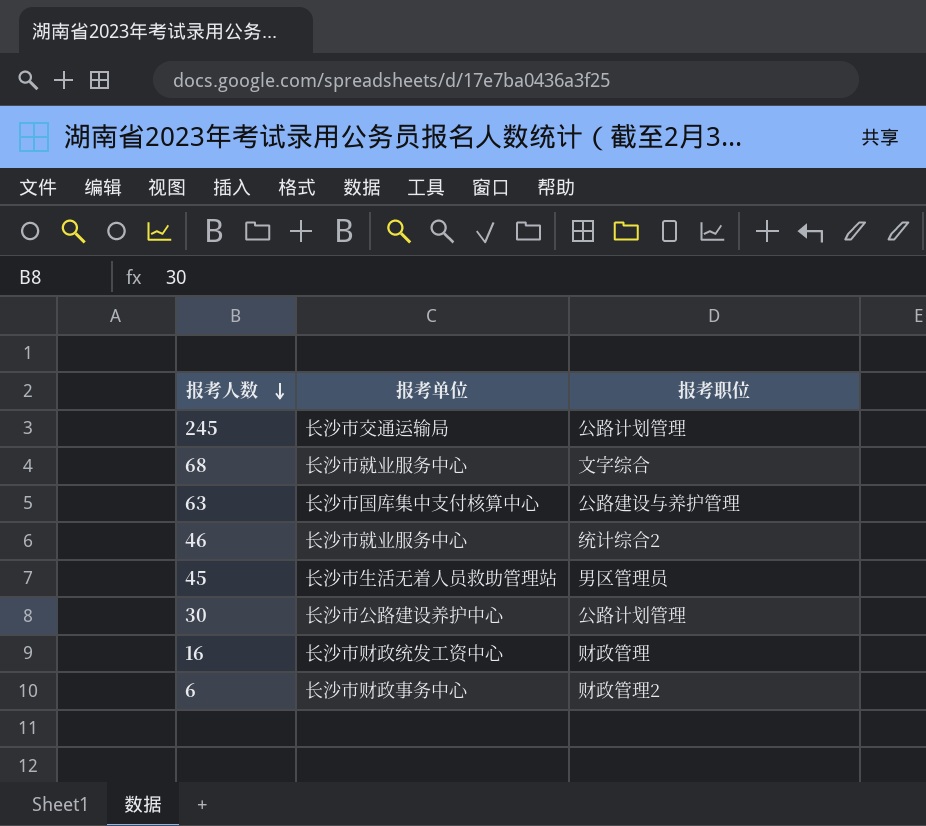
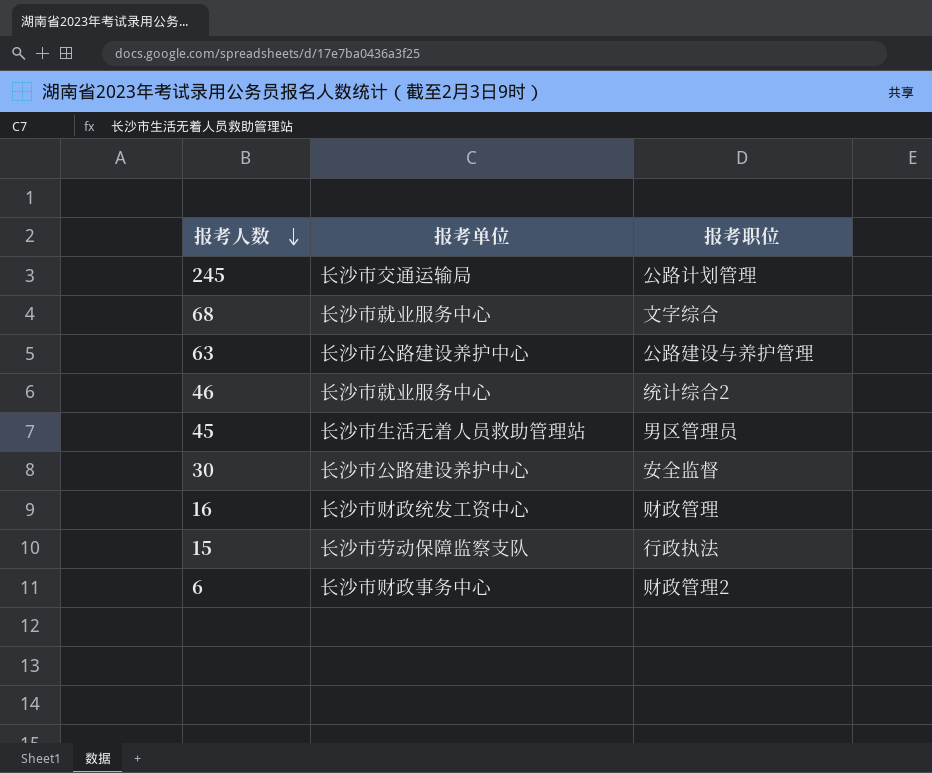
63 | 报考单位: 长沙市国库集中支付核算中心 -> 长沙市公路建设养护中心
30 | 报考职位: 公路计划管理 -> 安全监督
row 15: none -> 长沙市劳动保障监察支队 | 行政执法

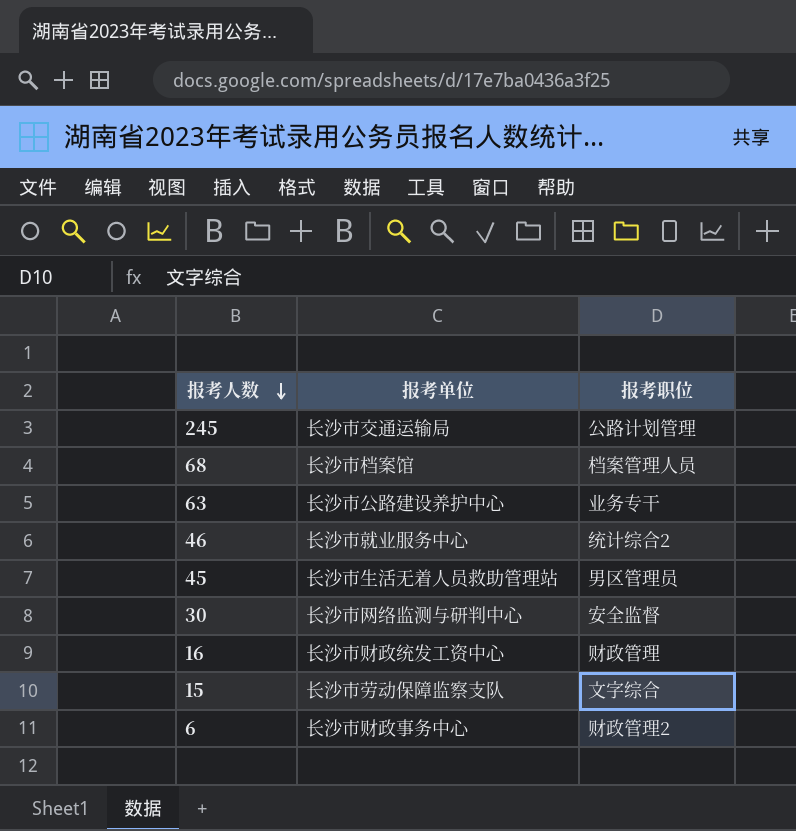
68 | 报考单位: 长沙市就业服务中心 -> 长沙市档案馆
68 | 报考职位: 文字综合 -> 档案管理人员
63 | 报考职位: 公路建设与养护管理 -> 业务专干
30 | 报考单位: 长沙市公路建设养护中心 -> 长沙市网络监测与研判中心
15 | 报考职位: 行政执法 -> 文字综合

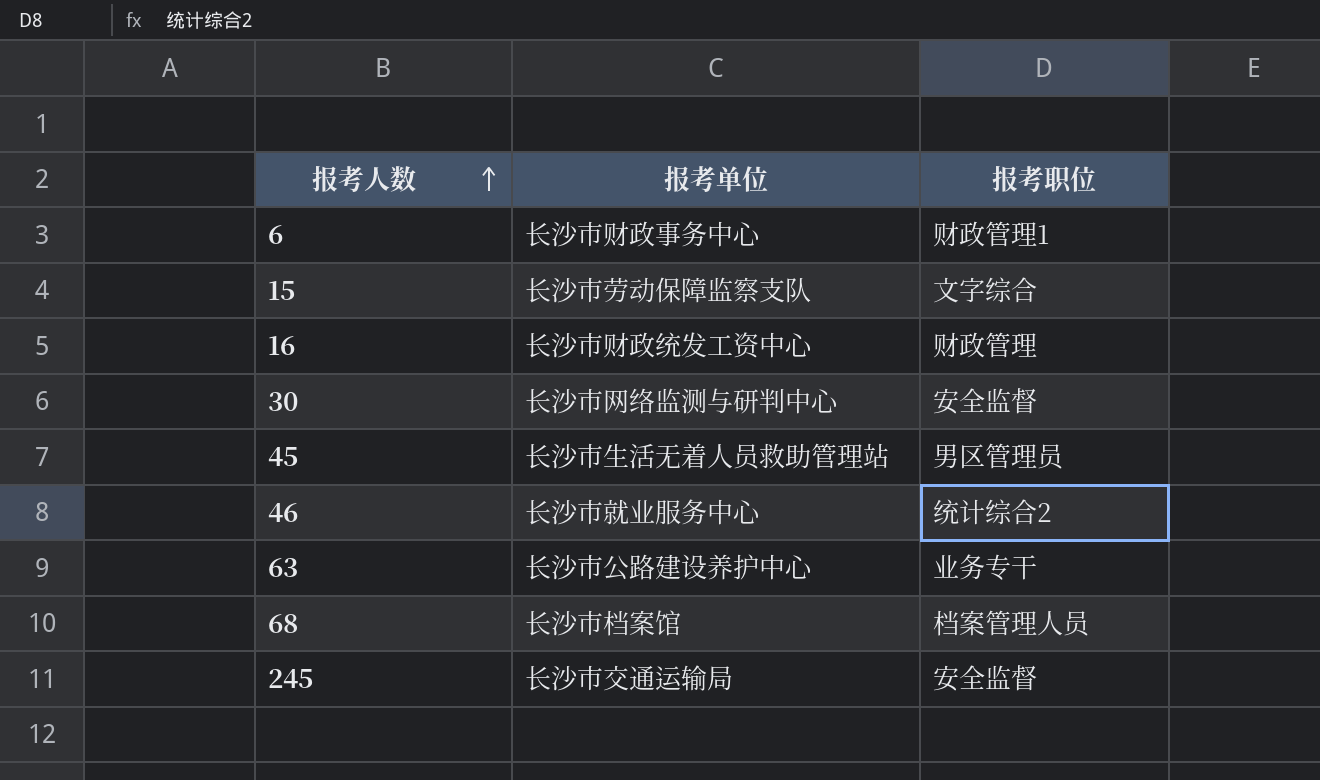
row order: 报考人数 descending -> 报考人数 ascending
6 | 报考职位: 财政管理2 -> 财政管理1
245 | 报考职位: 公路计划管理 -> 安全监督

